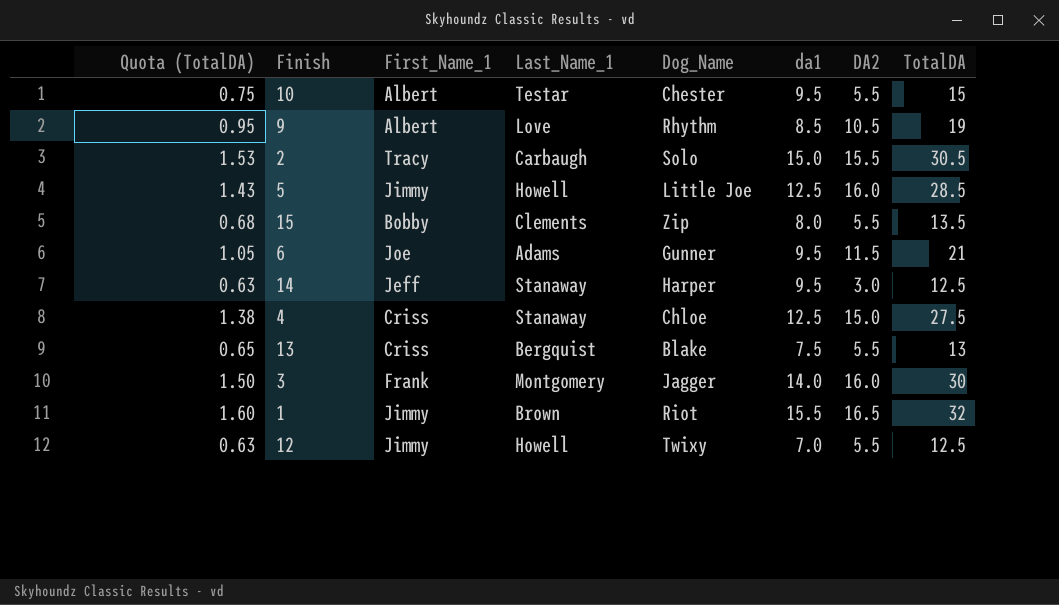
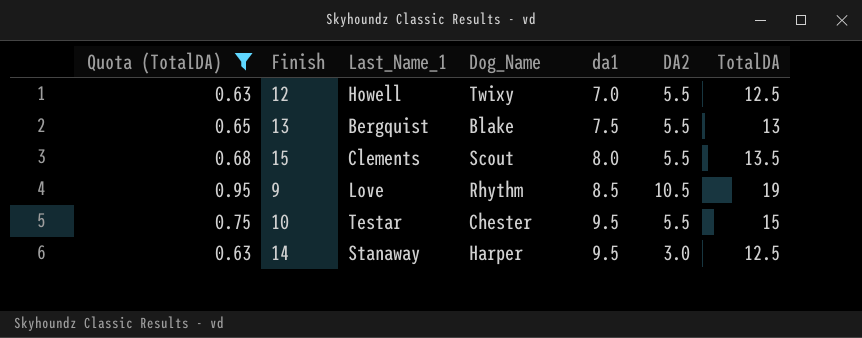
filter: none -> Quota (TotalDA) <= 0.95
row order: none -> da1 ascending
column First_Name_1 | position: 3 -> none
15 | Dog_Name: Zip -> Scout

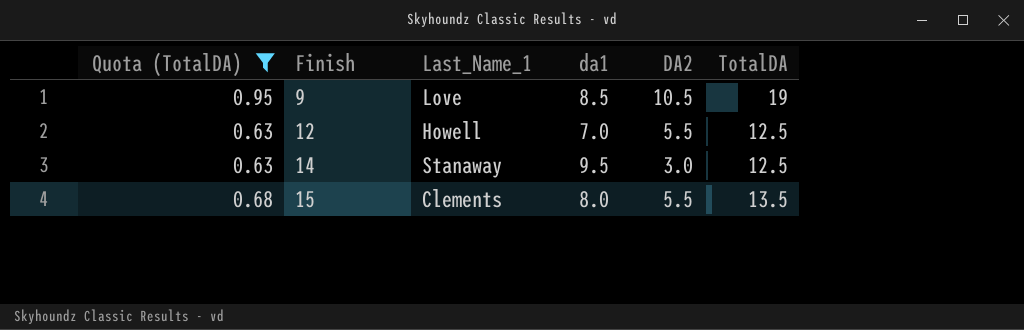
row order: da1 ascending -> Finish ascending
column Dog_Name | position: 4 -> none
row 13: 0.65 | Bergquist | Blake | 7.5 | 5.5 | 13 -> none
row 10: 0.75 | Testar | Chester | 9.5 | 5.5 | 15 -> none

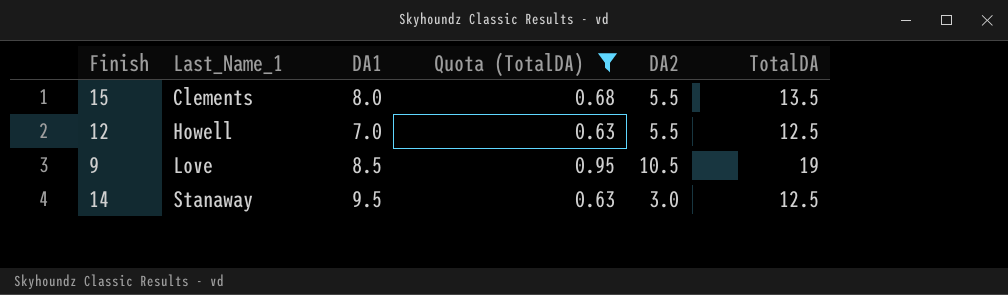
row order: Finish ascending -> Last_Name_1 ascending
column name: da1 -> DA1
column Quota (TotalDA) | position: 1 -> 4

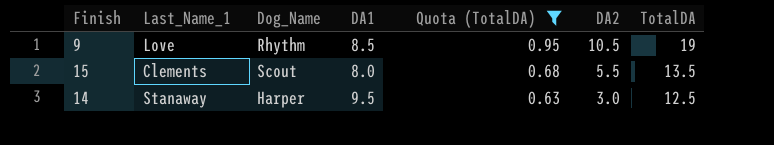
row order: Last_Name_1 ascending -> Quota (TotalDA) descending
column Dog_Name | position: none -> 3
row 12: Howell | 7.0 | 0.63 | 5.5 | 12.5 -> none

